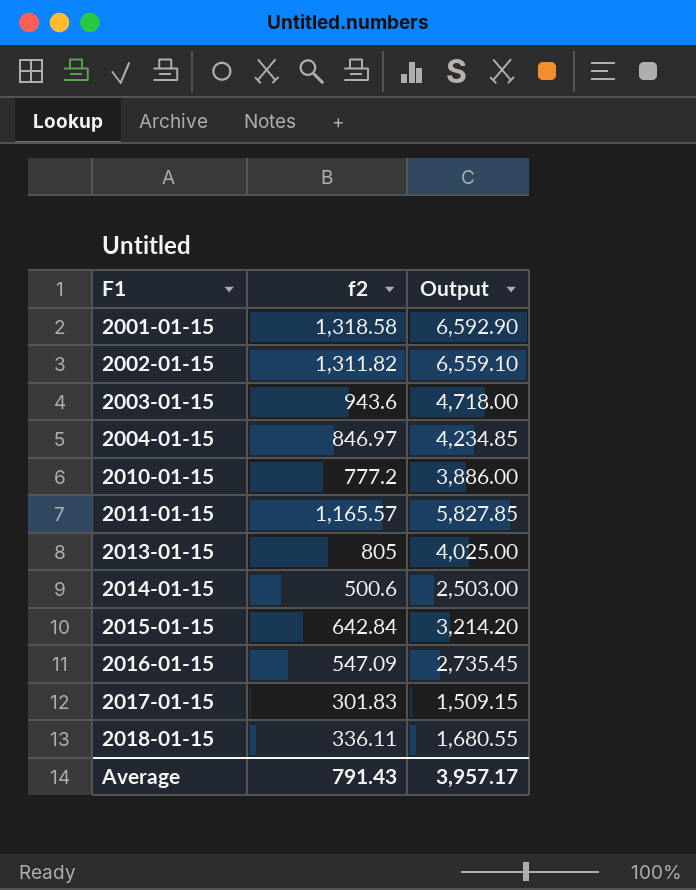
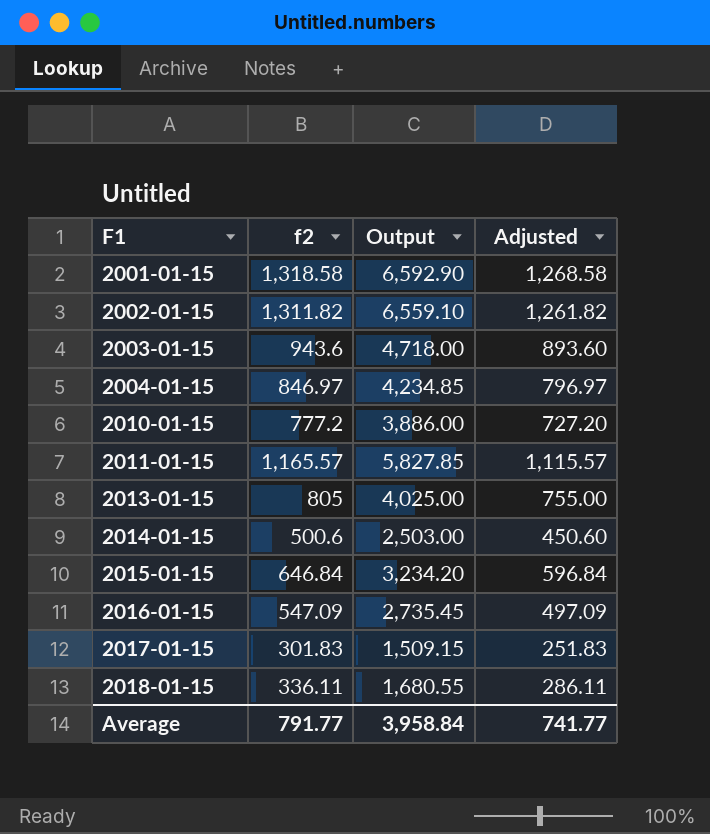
column Adjusted | formula: none -> [f2] - 50
2015-01-15 | f2: 642.84 -> 646.84
2015-01-15 | Output: 3,214.20 -> 3,234.20
Average | f2: 791.43 -> 791.77
Average | Output: 3,957.17 -> 3,958.84

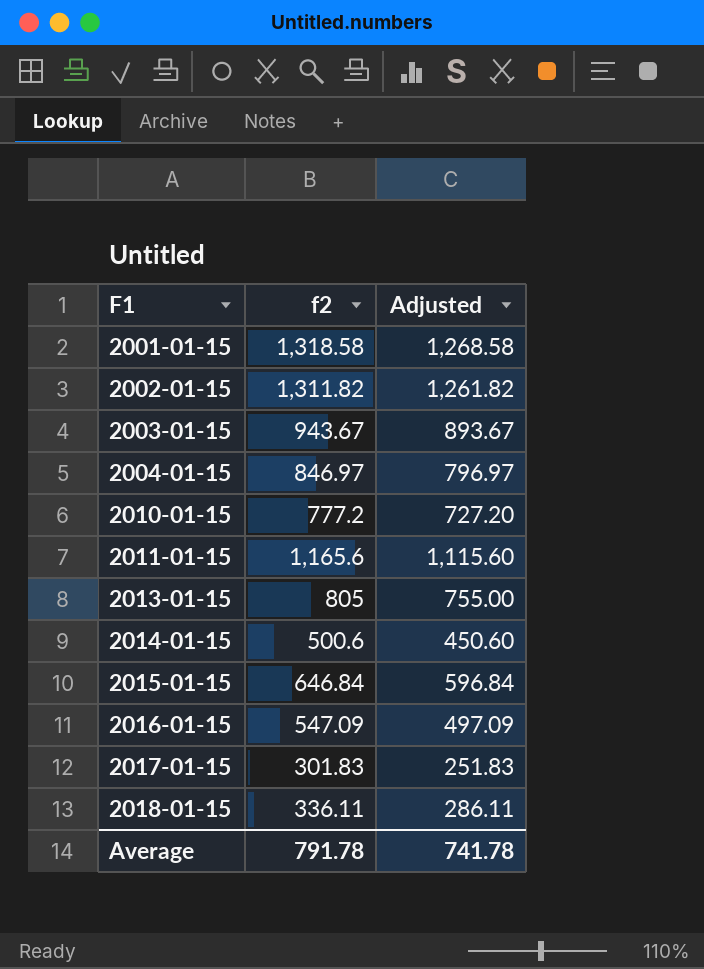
column Output | formula: [f2] * 5 -> none
2003-01-15 | f2: 943.6 -> 943.67
2003-01-15 | Adjusted: 893.60 -> 893.67
2011-01-15 | f2: 1,165.57 -> 1,165.6
2011-01-15 | Adjusted: 1,115.57 -> 1,115.60
Average | f2: 791.77 -> 791.78
Average | Adjusted: 741.77 -> 741.78

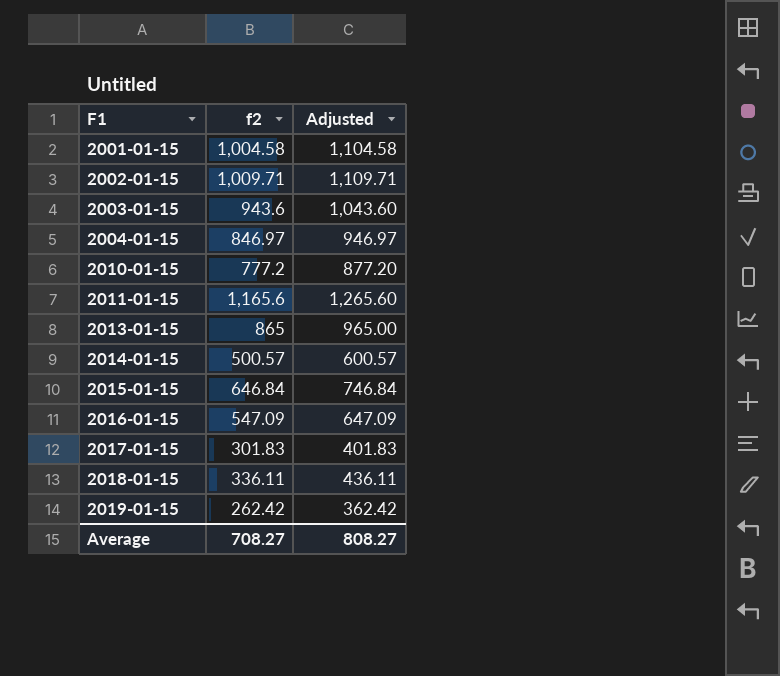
column Adjusted | formula: [f2] - 50 -> [f2] + 100
2001-01-15 | f2: 1,318.58 -> 1,004.58
2002-01-15 | f2: 1,311.82 -> 1,009.71
2003-01-15 | f2: 943.67 -> 943.6
2013-01-15 | f2: 805 -> 865
2014-01-15 | f2: 500.6 -> 500.57
row 2019-01-15: none -> 262.42 | 362.42
Average | f2: 791.78 -> 708.27
Average | Adjusted: 741.78 -> 808.27

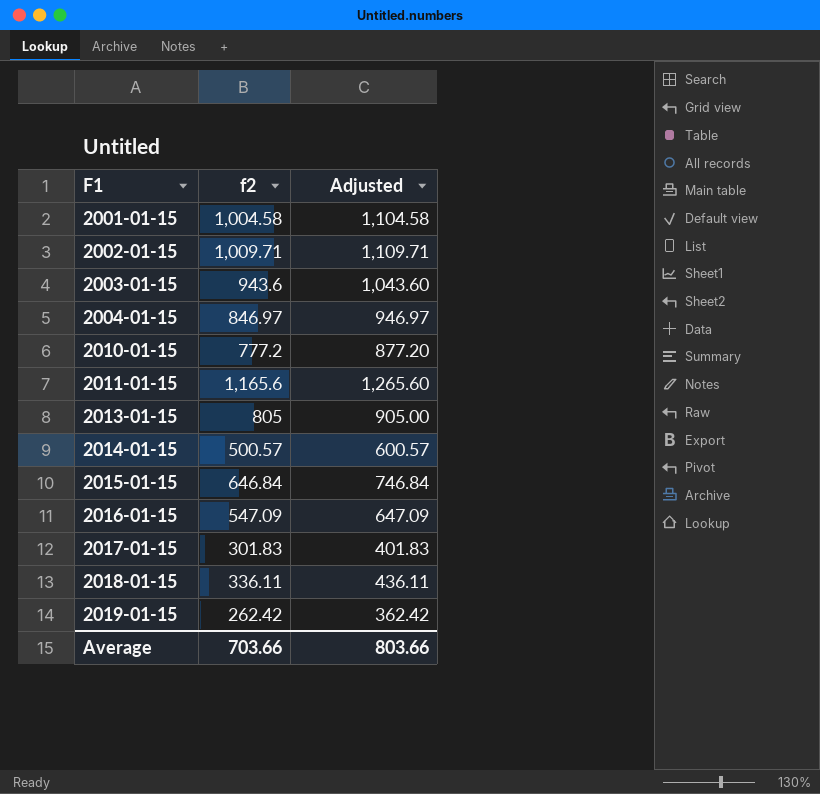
2013-01-15 | f2: 865 -> 805
2013-01-15 | Adjusted: 965.00 -> 905.00
Average | f2: 708.27 -> 703.66
Average | Adjusted: 808.27 -> 803.66

